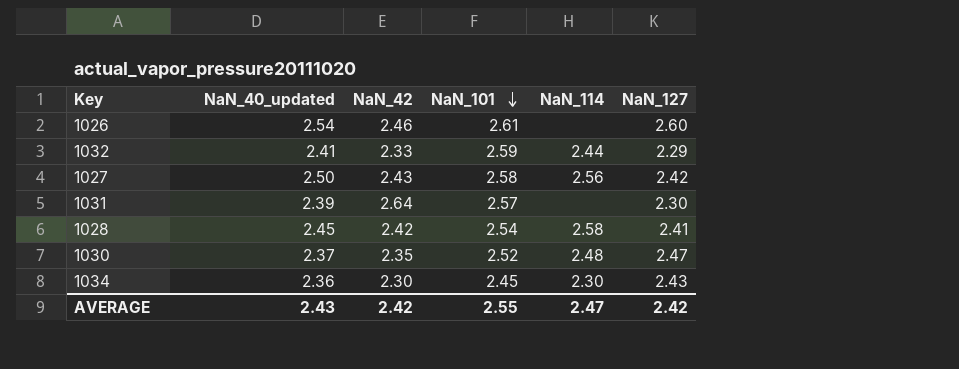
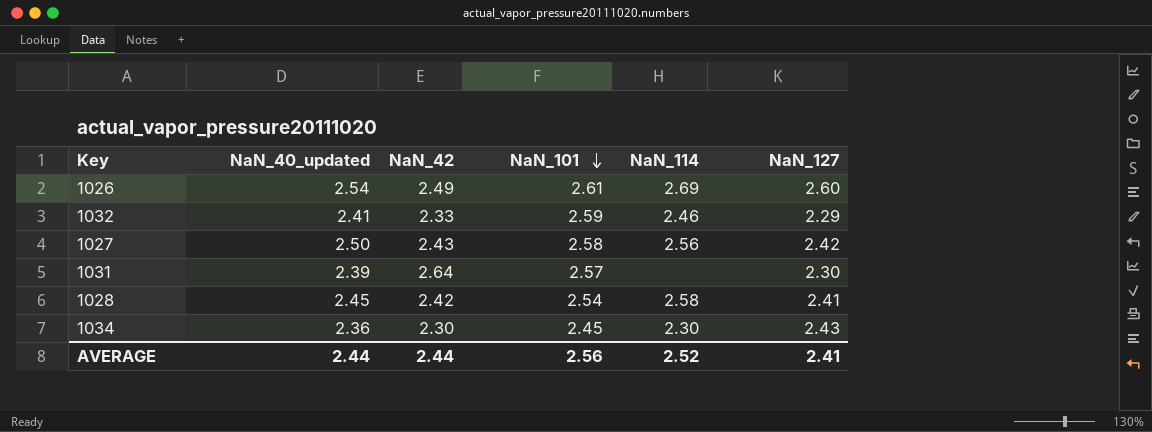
row 1030: 2.37 | 2.35 | 2.52 | 2.48 | 2.47 -> none
1026 | NaN_42: 2.46 -> 2.49
1026 | NaN_114: none -> 2.69
1032 | NaN_114: 2.44 -> 2.46
AVERAGE | NaN_40_updated: 2.43 -> 2.44
AVERAGE | NaN_42: 2.42 -> 2.44
AVERAGE | NaN_101: 2.55 -> 2.56
AVERAGE | NaN_114: 2.47 -> 2.52
AVERAGE | NaN_127: 2.42 -> 2.41

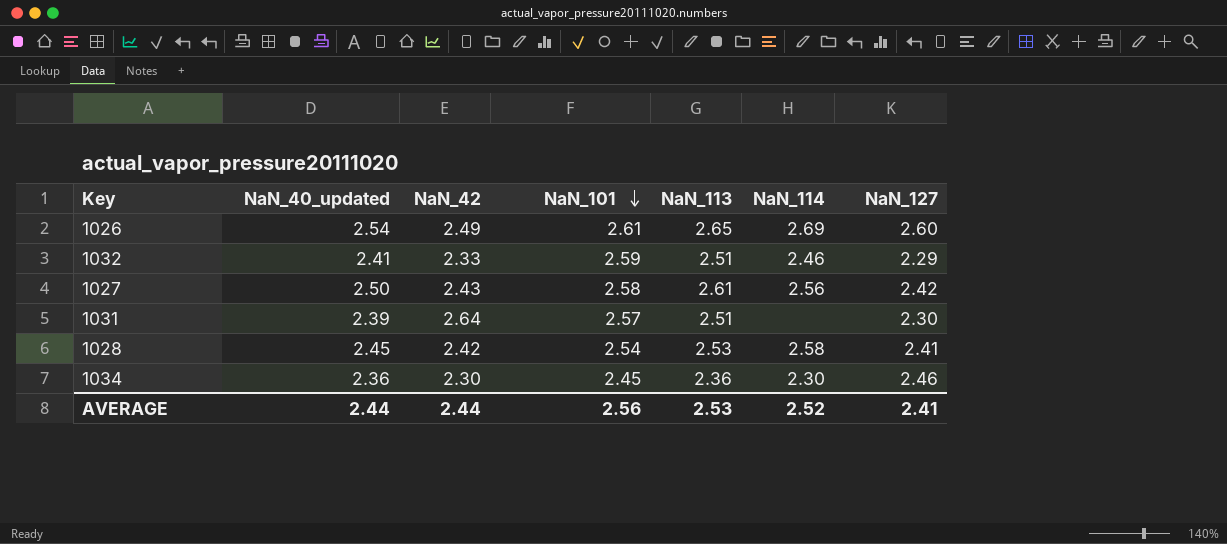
column NaN_113 | position: none -> 5
1034 | NaN_127: 2.43 -> 2.46

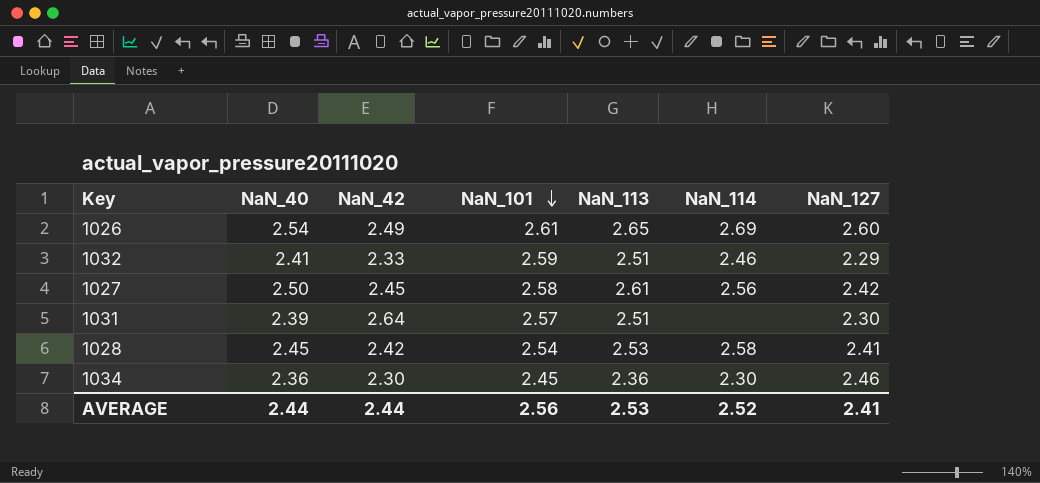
column name: NaN_40_updated -> NaN_40
1027 | NaN_42: 2.43 -> 2.45

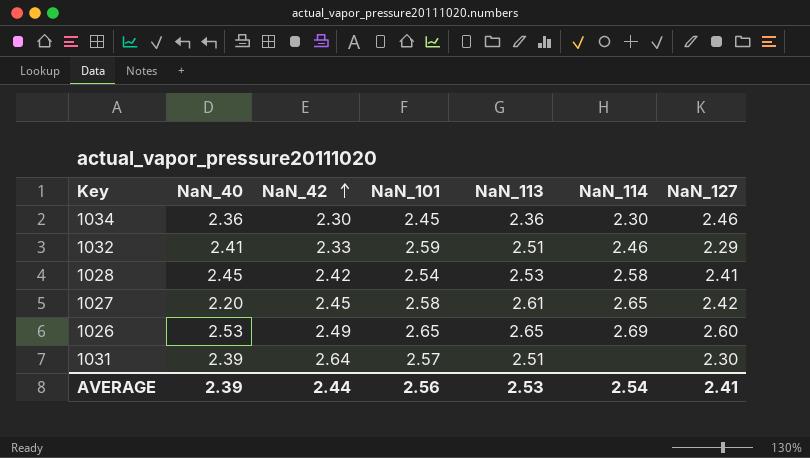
row order: NaN_101 descending -> NaN_42 ascending
1027 | NaN_40: 2.50 -> 2.20
1027 | NaN_114: 2.56 -> 2.65
1026 | NaN_40: 2.54 -> 2.53
1026 | NaN_101: 2.61 -> 2.65
AVERAGE | NaN_40: 2.44 -> 2.39
AVERAGE | NaN_114: 2.52 -> 2.54

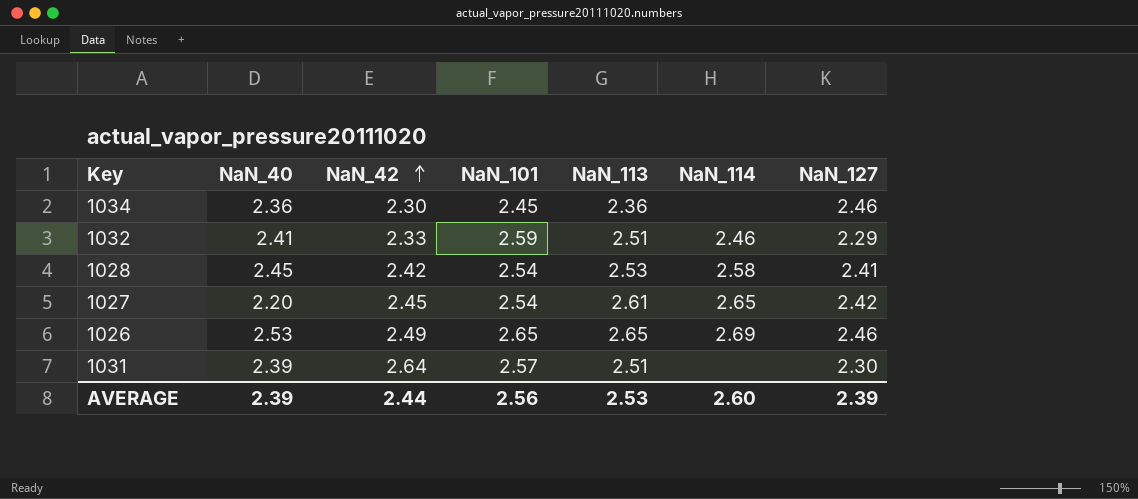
1034 | NaN_114: 2.30 -> none
1027 | NaN_101: 2.58 -> 2.54
1026 | NaN_127: 2.60 -> 2.46
AVERAGE | NaN_114: 2.54 -> 2.60
AVERAGE | NaN_127: 2.41 -> 2.39

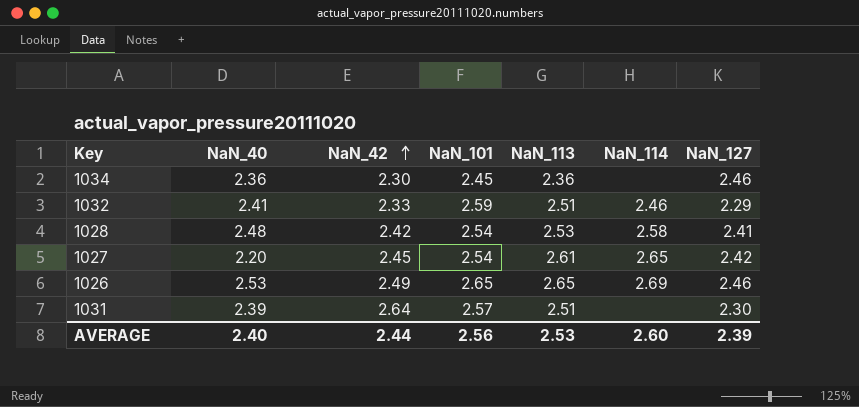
1028 | NaN_40: 2.45 -> 2.48
AVERAGE | NaN_40: 2.39 -> 2.40

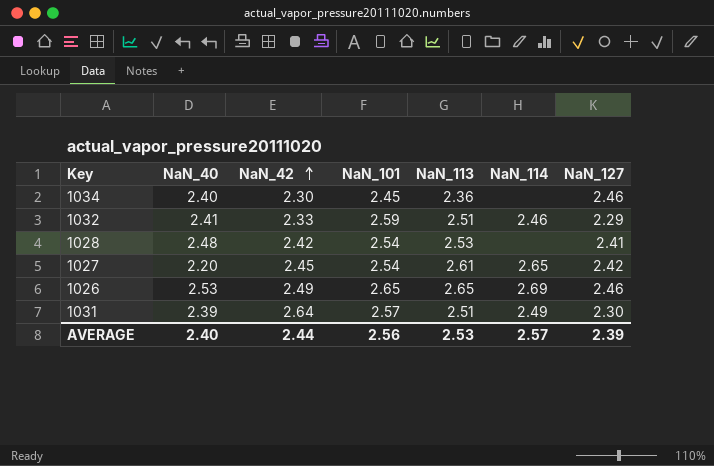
1034 | NaN_40: 2.36 -> 2.40
1028 | NaN_114: 2.58 -> none
1031 | NaN_114: none -> 2.49
AVERAGE | NaN_114: 2.60 -> 2.57

